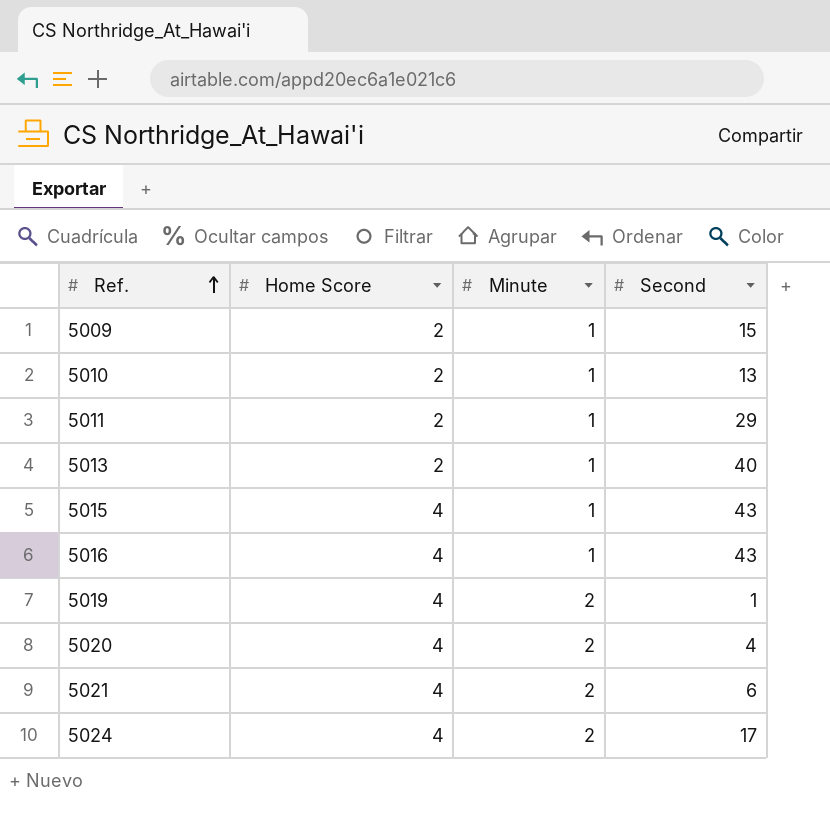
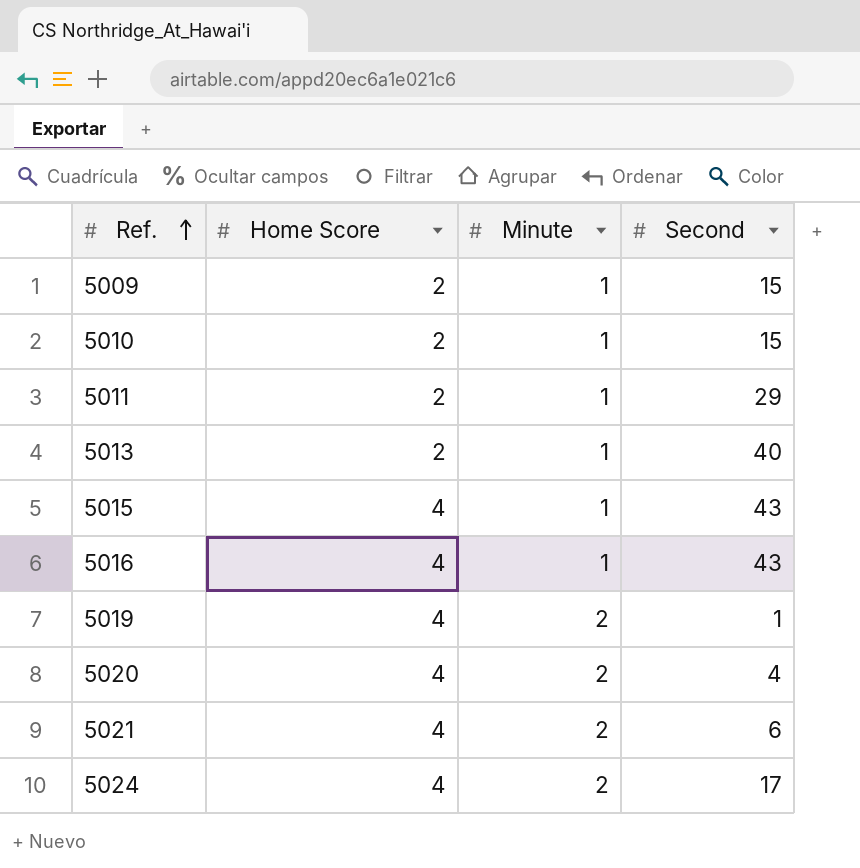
5010 | Second: 13 -> 15

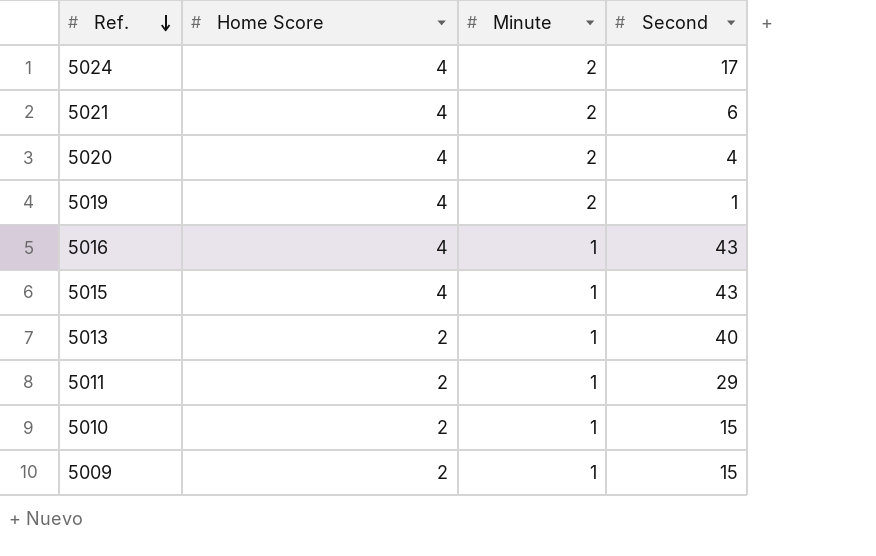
row order: Ref. ascending -> Ref. descending

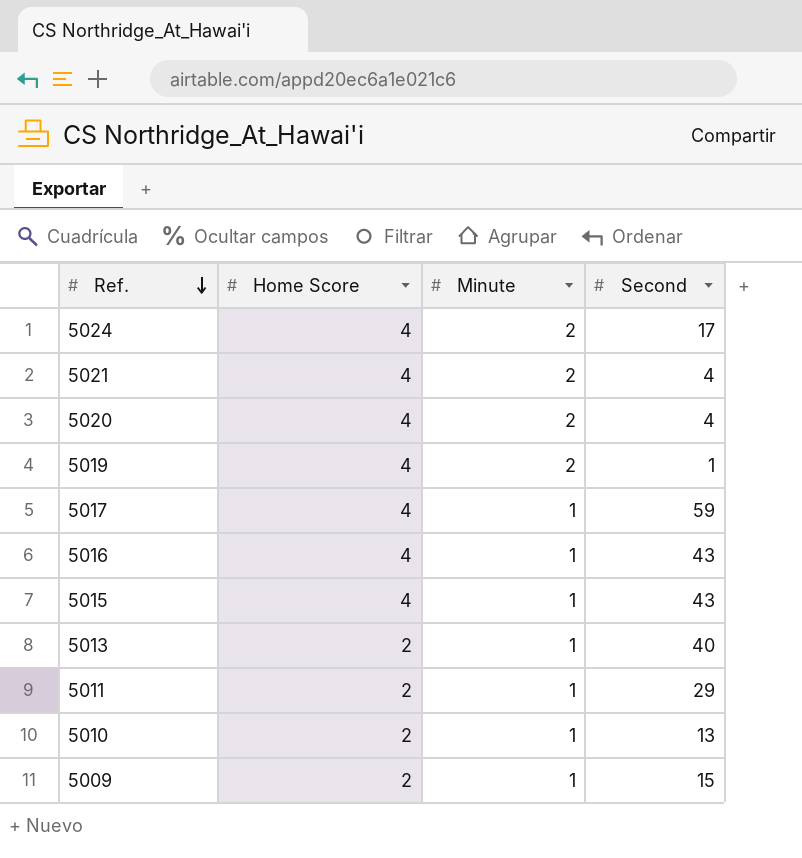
5021 | Second: 6 -> 4
row 5017: none -> 4 | 1 | 59
5010 | Second: 15 -> 13

